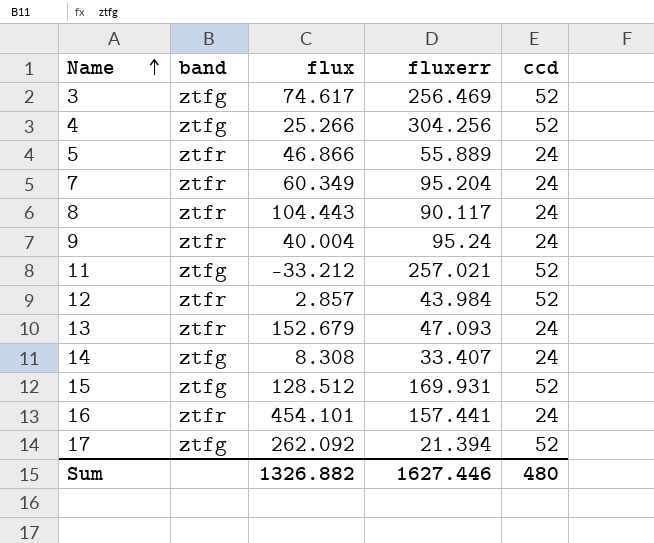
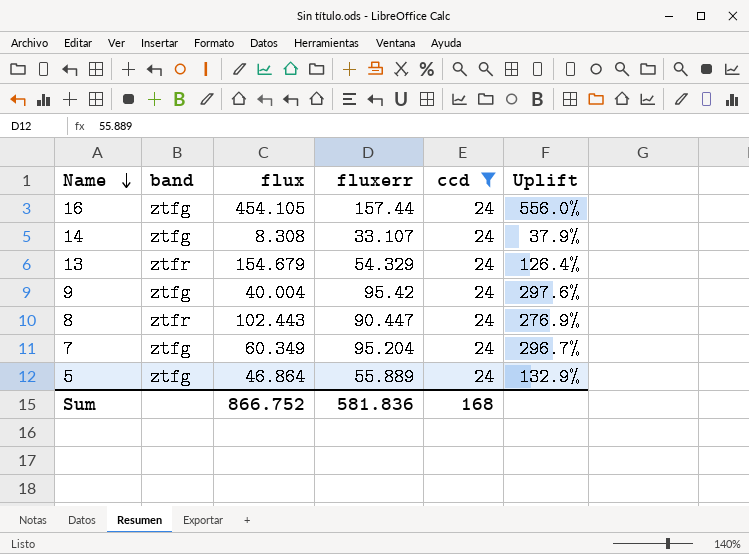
filter: none -> ccd = 24
row order: Name ascending -> Name descending
column Uplift | formula: none -> ([fluxerr] - [ccd]) / [ccd]
16 | band: ztfr -> ztfg
16 | flux: 454.101 -> 454.105
16 | fluxerr: 157.441 -> 157.44
14 | fluxerr: 33.407 -> 33.107
13 | flux: 152.679 -> 154.679
13 | fluxerr: 47.093 -> 54.329
9 | band: ztfr -> ztfg
9 | fluxerr: 95.24 -> 95.42
8 | flux: 104.443 -> 102.443
8 | fluxerr: 90.117 -> 90.447
7 | band: ztfr -> ztfg
5 | band: ztfr -> ztfg
5 | flux: 46.866 -> 46.864
Sum | flux: 1326.882 -> 866.752
Sum | fluxerr: 1627.446 -> 581.836
Sum | ccd: 480 -> 168

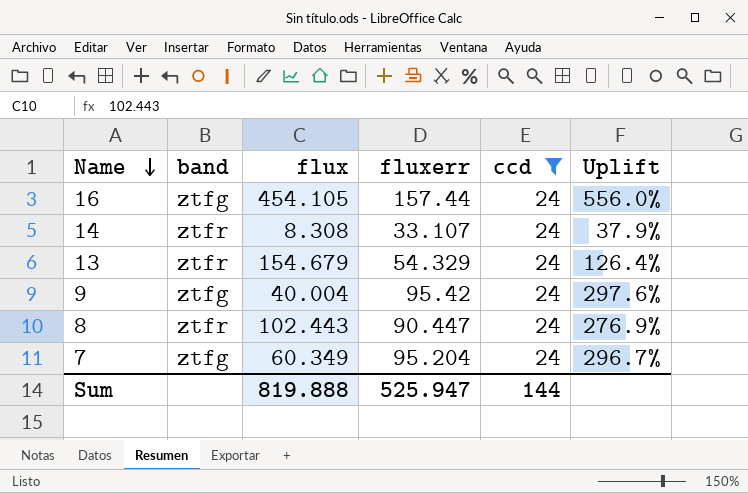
row 5: ztfg | 46.864 | 55.889 | 24 | 132.9% -> none
14 | band: ztfg -> ztfr
Sum | flux: 866.752 -> 819.888
Sum | fluxerr: 581.836 -> 525.947
Sum | ccd: 168 -> 144

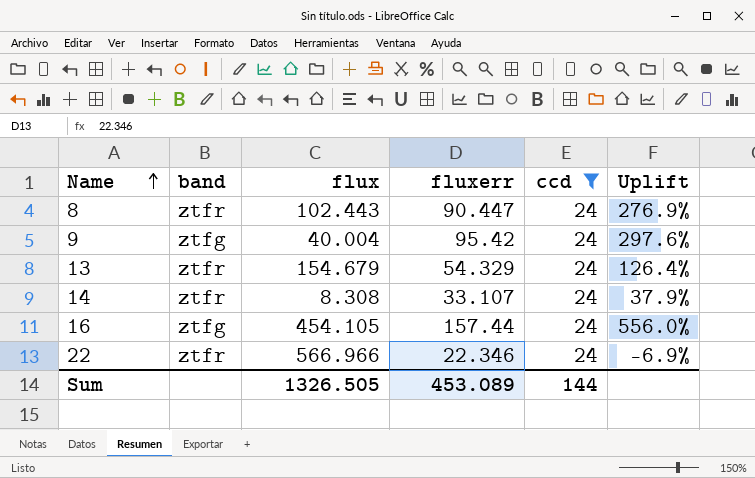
row order: Name descending -> Name ascending
row 7: ztfg | 60.349 | 95.204 | 24 | 296.7% -> none
row 22: none -> ztfr | 566.966 | 22.346 | 24 | -6.9%
Sum | flux: 819.888 -> 1326.505
Sum | fluxerr: 525.947 -> 453.089

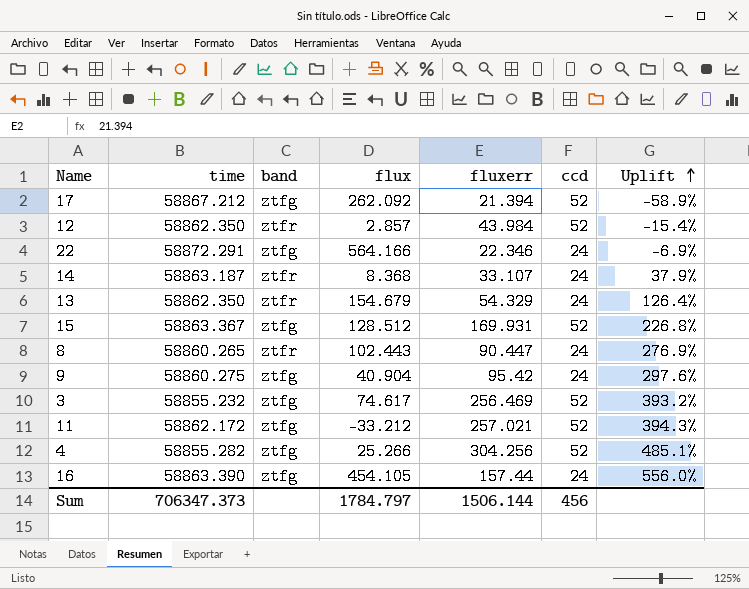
filter: ccd = 24 -> none
row order: Name ascending -> Uplift ascending
column time | position: none -> 2
22 | band: ztfr -> ztfg
22 | flux: 566.966 -> 564.166
14 | flux: 8.308 -> 8.368
9 | flux: 40.004 -> 40.904
Sum | flux: 1326.505 -> 1784.797
Sum | fluxerr: 453.089 -> 1506.144
Sum | ccd: 144 -> 456

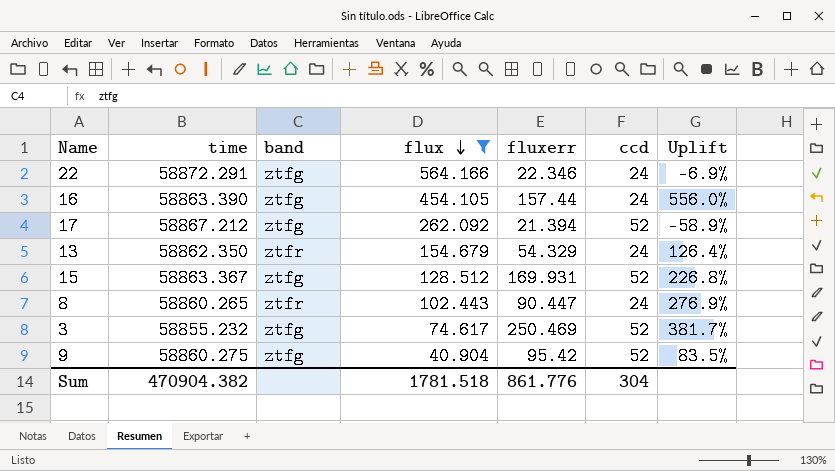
filter: none -> flux >= 40.904
row order: Uplift ascending -> flux descending
3 | fluxerr: 256.469 -> 250.469
3 | Uplift: 393.2% -> 381.7%
9 | ccd: 24 -> 52
9 | Uplift: 297.6% -> 83.5%
Sum | time: 706347.373 -> 470904.382
Sum | flux: 1784.797 -> 1781.518
Sum | fluxerr: 1506.144 -> 861.776
Sum | ccd: 456 -> 304

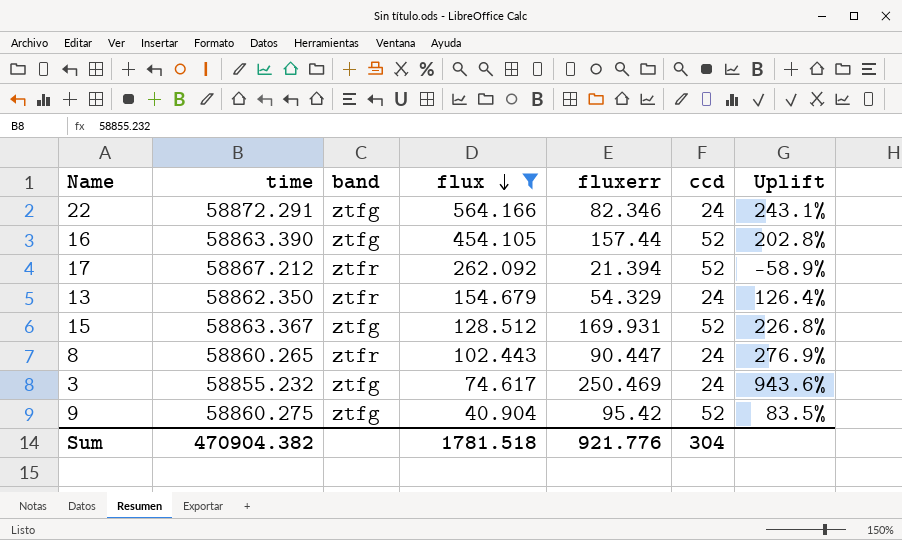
22 | fluxerr: 22.346 -> 82.346
22 | Uplift: -6.9% -> 243.1%
16 | ccd: 24 -> 52
16 | Uplift: 556.0% -> 202.8%
17 | band: ztfg -> ztfr
3 | ccd: 52 -> 24
3 | Uplift: 381.7% -> 943.6%
Sum | fluxerr: 861.776 -> 921.776

